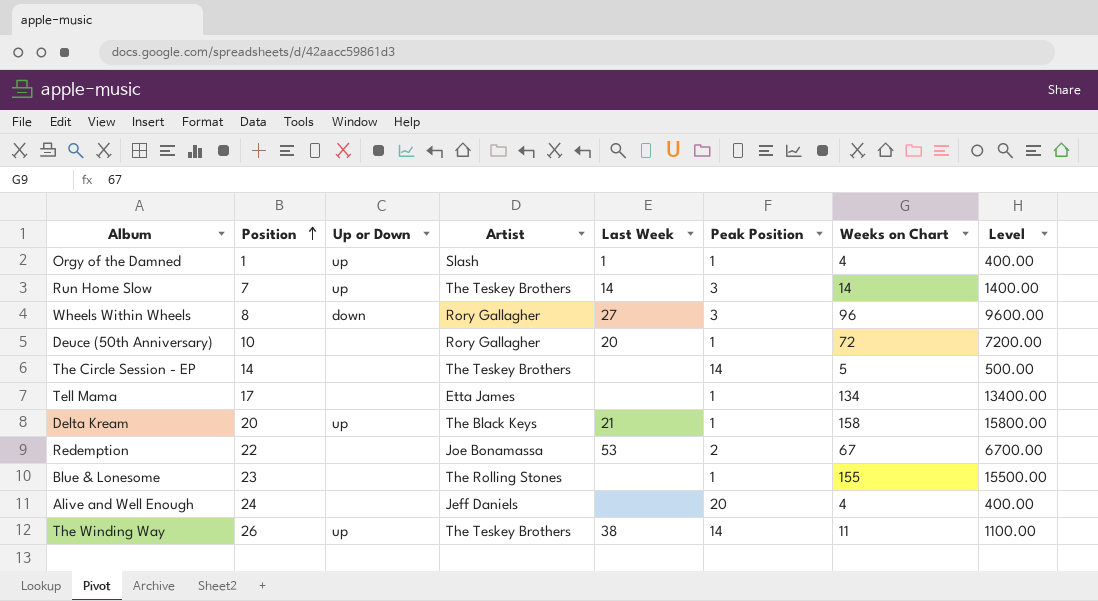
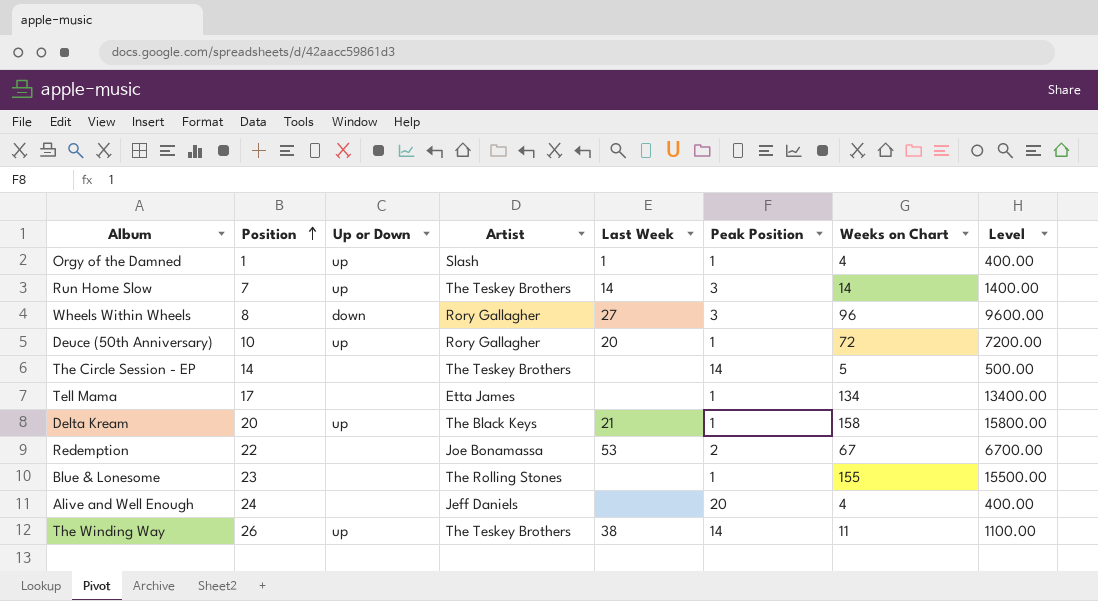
Deuce (50th Anniversary) | Up or Down: none -> up

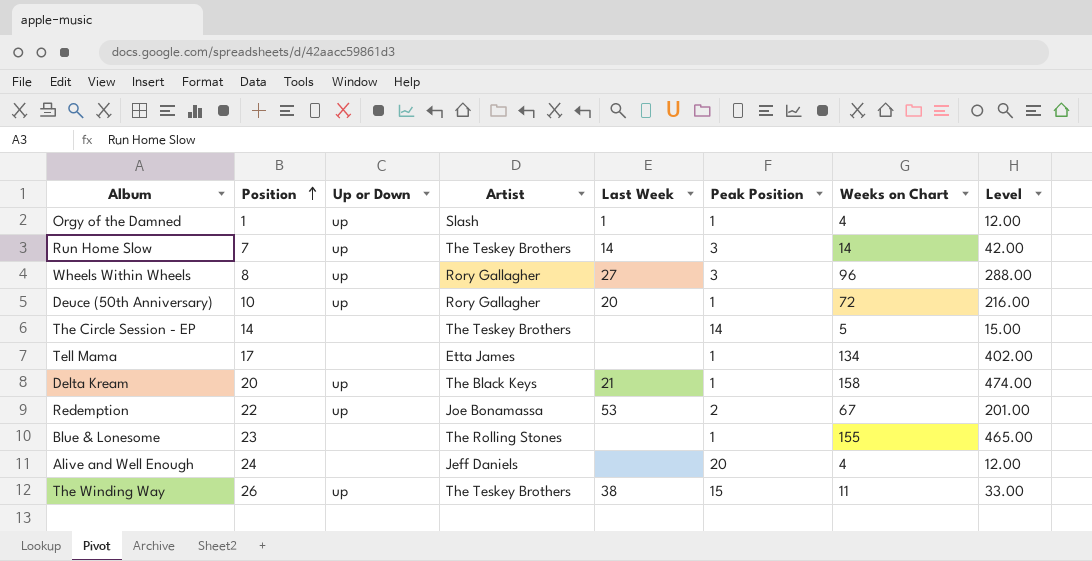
column Level | formula: [Weeks on Chart] * 100 -> [Weeks on Chart] * 3
Wheels Within Wheels | Up or Down: down -> up
Redemption | Up or Down: none -> up
The Winding Way | Peak Position: 14 -> 15

